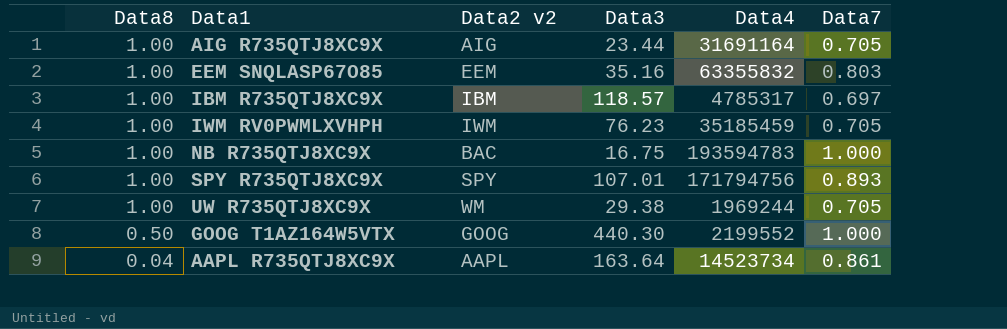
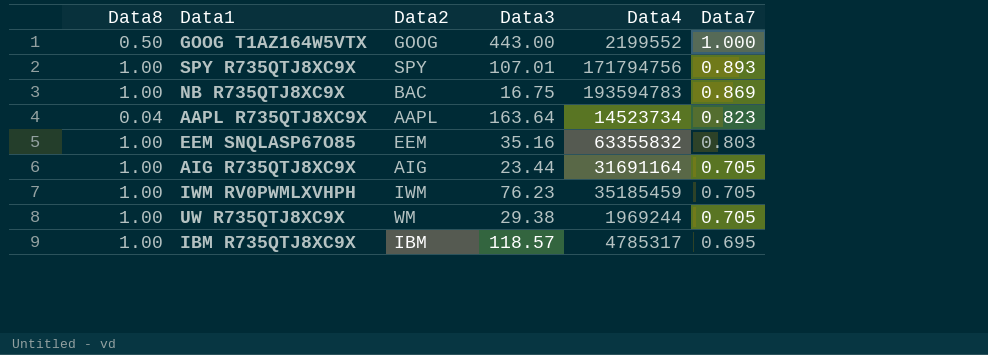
row order: Data8 descending -> Data7 descending
column name: Data2 v2 -> Data2
GOOG T1AZ164W5VTX | Data3: 440.30 -> 443.00
NB R735QTJ8XC9X | Data7: 1.000 -> 0.869
AAPL R735QTJ8XC9X | Data7: 0.861 -> 0.823
IBM R735QTJ8XC9X | Data7: 0.697 -> 0.695

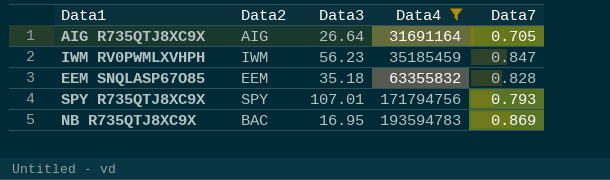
filter: none -> Data4 >= 31691164
row order: Data7 descending -> Data4 ascending
column Data8 | position: 1 -> none
AIG R735QTJ8XC9X | Data3: 23.44 -> 26.64
IWM RV0PWMLXVHPH | Data3: 76.23 -> 56.23
IWM RV0PWMLXVHPH | Data7: 0.705 -> 0.847
EEM SNQLASP67O85 | Data3: 35.16 -> 35.18
EEM SNQLASP67O85 | Data7: 0.803 -> 0.828
SPY R735QTJ8XC9X | Data7: 0.893 -> 0.793
NB R735QTJ8XC9X | Data3: 16.75 -> 16.95

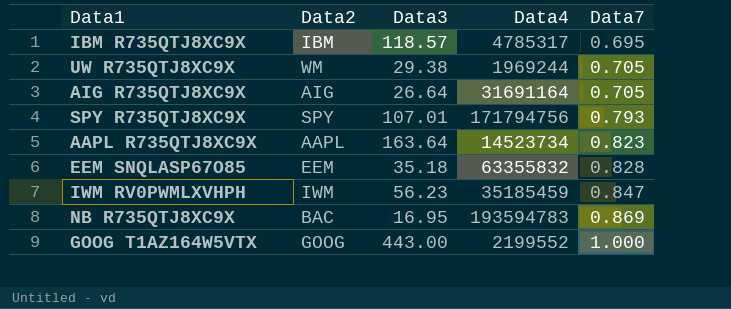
filter: Data4 >= 31691164 -> none
row order: Data4 ascending -> Data7 ascending

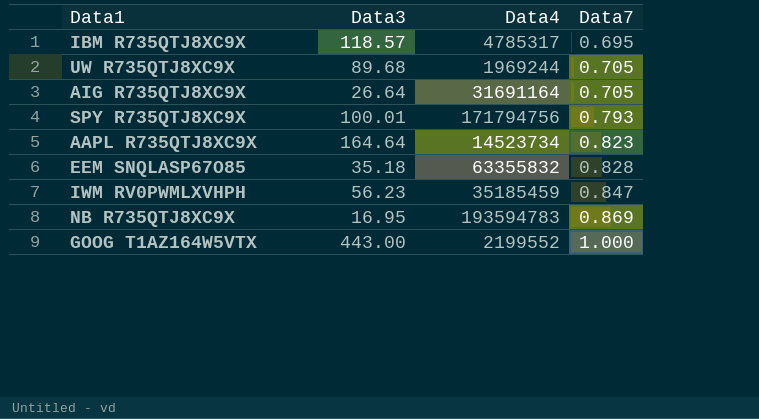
column Data2 | position: 2 -> none
UW R735QTJ8XC9X | Data3: 29.38 -> 89.68
SPY R735QTJ8XC9X | Data3: 107.01 -> 100.01
AAPL R735QTJ8XC9X | Data3: 163.64 -> 164.64

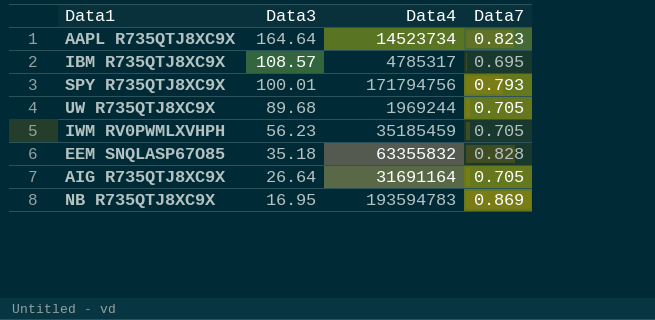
row order: Data7 ascending -> Data3 descending
row GOOG T1AZ164W5VTX: 443.00 | 2199552 | 1.000 -> none
IBM R735QTJ8XC9X | Data3: 118.57 -> 108.57
IWM RV0PWMLXVHPH | Data7: 0.847 -> 0.705

